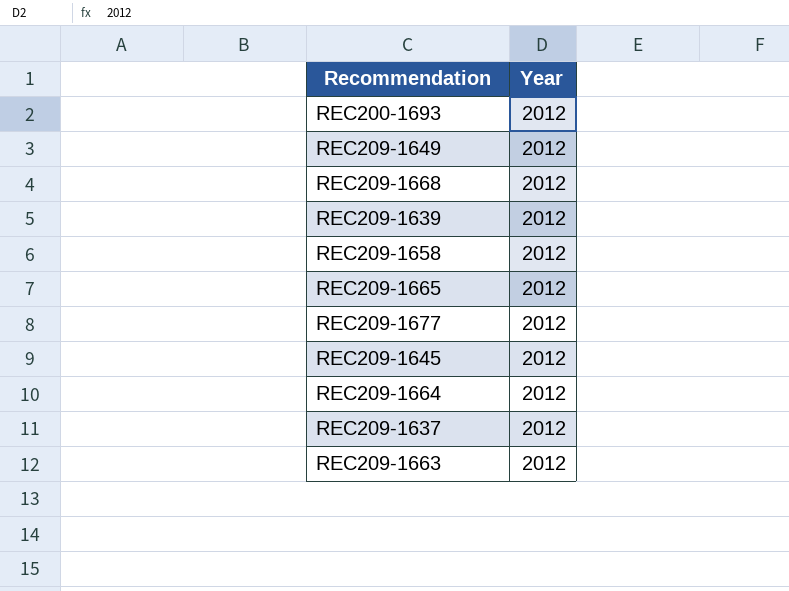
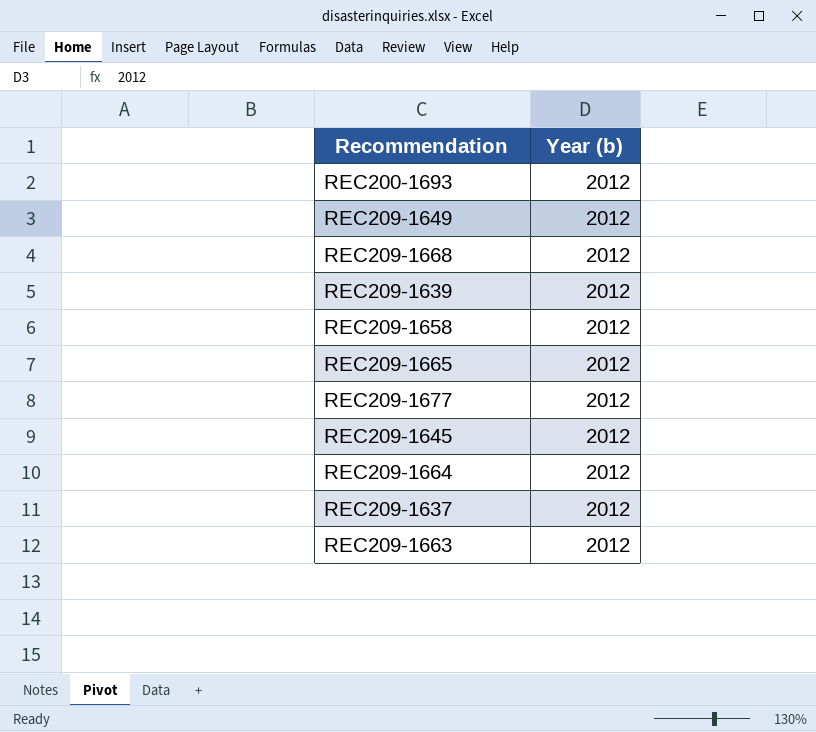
column name: Year -> Year (b)

